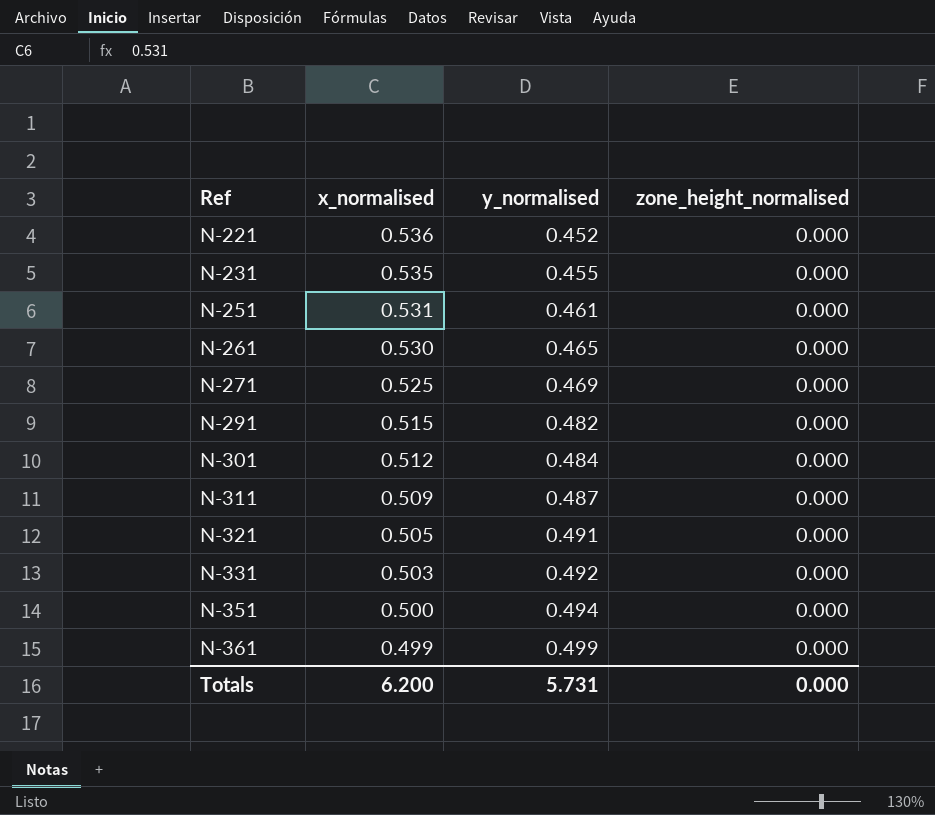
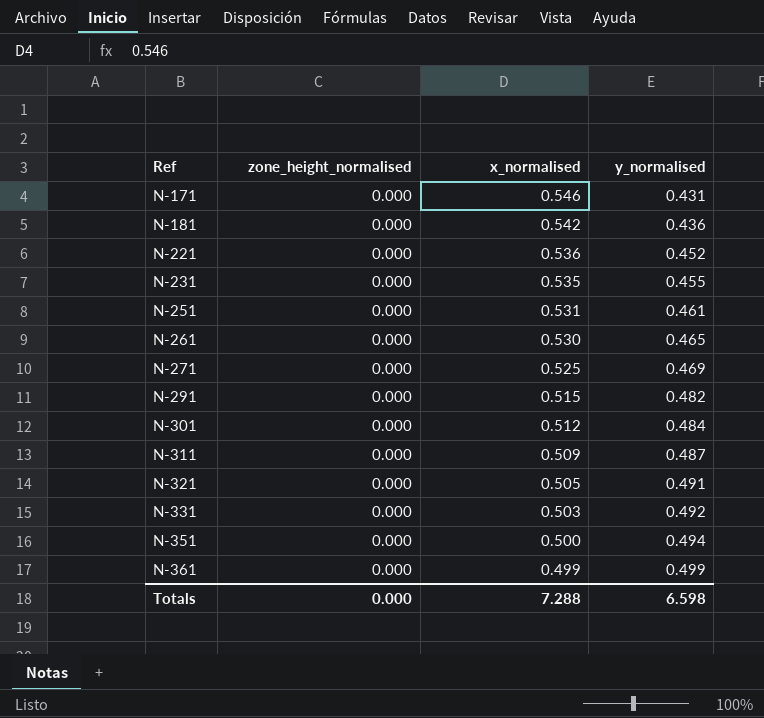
column zone_height_normalised | position: 4 -> 2
row N-171: none -> 0.000 | 0.546 | 0.431
row N-181: none -> 0.000 | 0.542 | 0.436
Totals | x_normalised: 6.200 -> 7.288
Totals | y_normalised: 5.731 -> 6.598

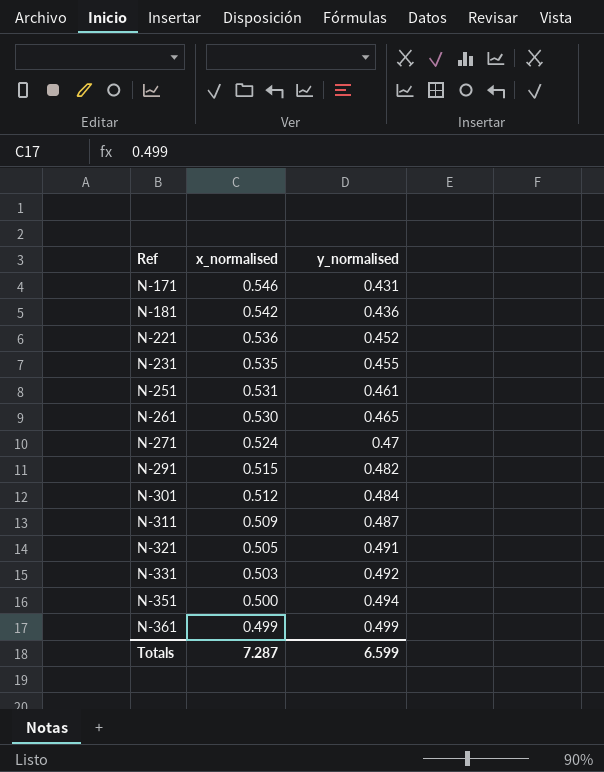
column zone_height_normalised | position: 2 -> none
N-271 | x_normalised: 0.525 -> 0.524
N-271 | y_normalised: 0.469 -> 0.47
Totals | x_normalised: 7.288 -> 7.287
Totals | y_normalised: 6.598 -> 6.599

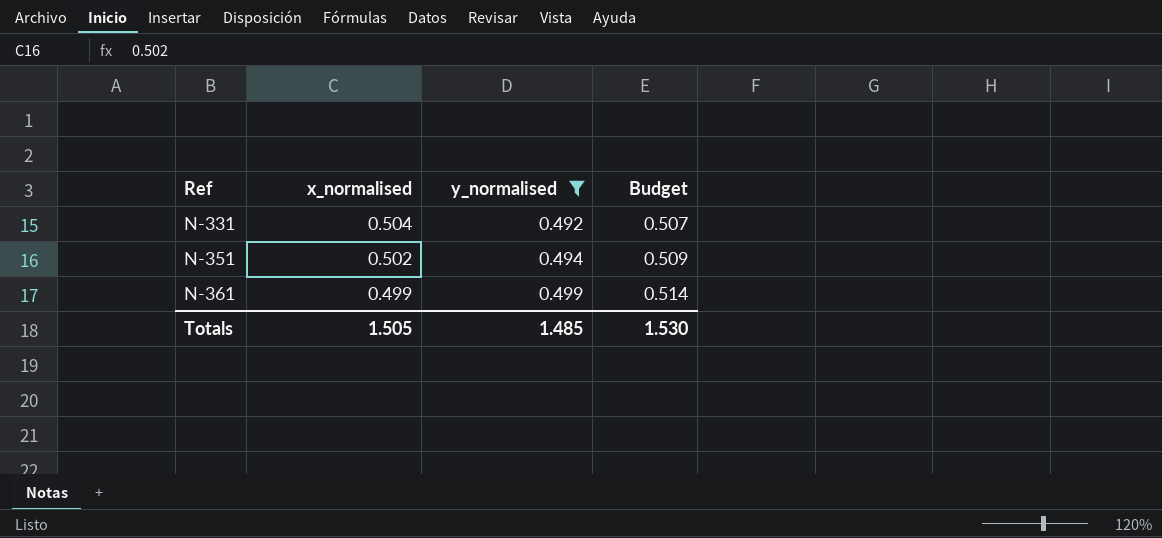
filter: none -> y_normalised >= 0.492
column Budget | formula: none -> [y_normalised] * 1.03
N-331 | x_normalised: 0.503 -> 0.504
N-351 | x_normalised: 0.500 -> 0.502
Totals | x_normalised: 7.287 -> 1.505
Totals | y_normalised: 6.599 -> 1.485

